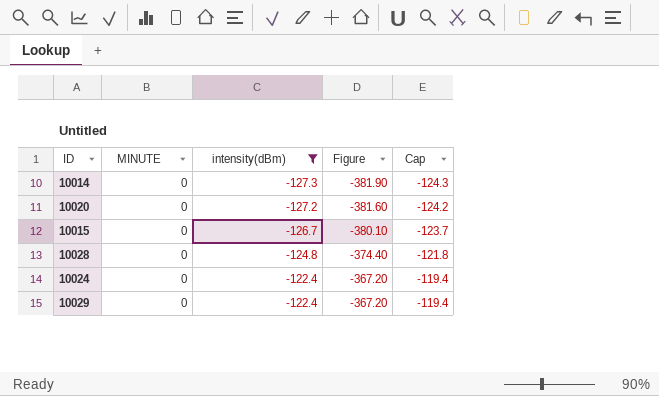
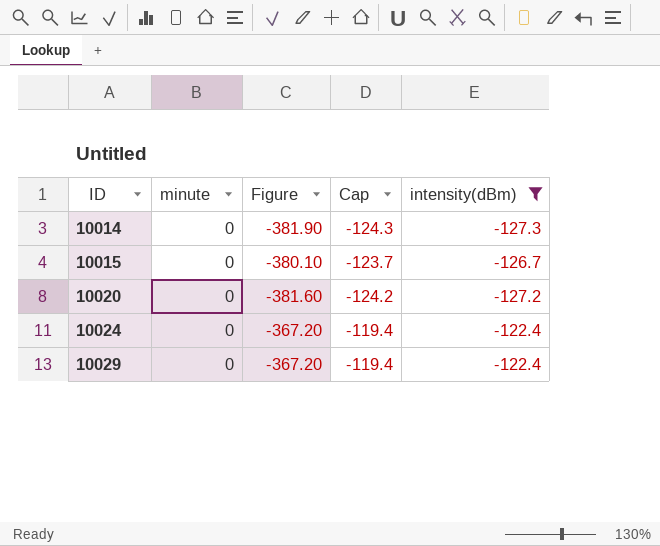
row order: intensity(dBm) ascending -> ID ascending
column name: MINUTE -> minute
column intensity(dBm) | position: 3 -> 5
row 10028: 0 | -124.8 | -374.40 | -121.8 -> none

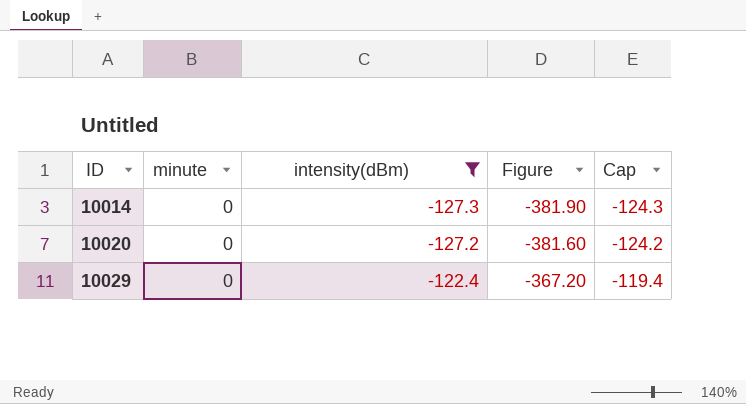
column intensity(dBm) | position: 5 -> 3
row 10015: 0 | -380.10 | -123.7 | -126.7 -> none
row 10024: 0 | -367.20 | -119.4 | -122.4 -> none

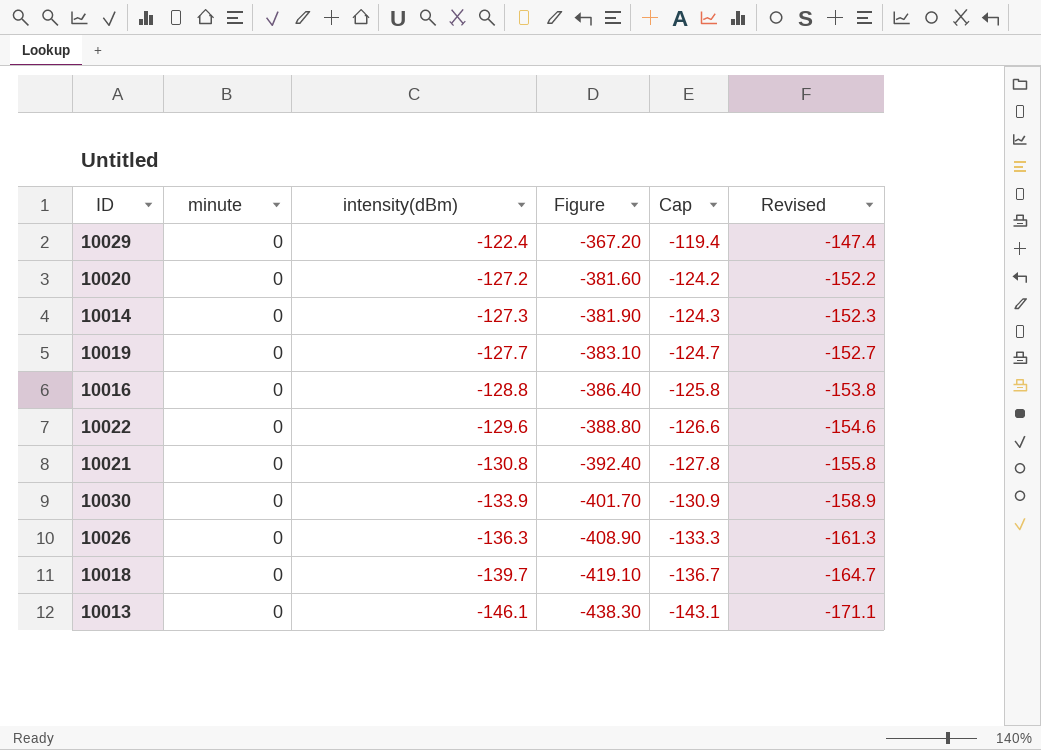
filter: intensity(dBm) >= -127.3 -> none
row order: ID ascending -> intensity(dBm) descending
column Revised | formula: none -> [intensity(dBm)] - 25

